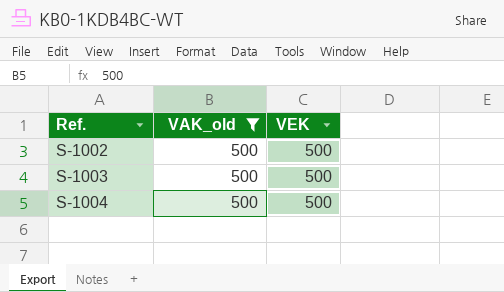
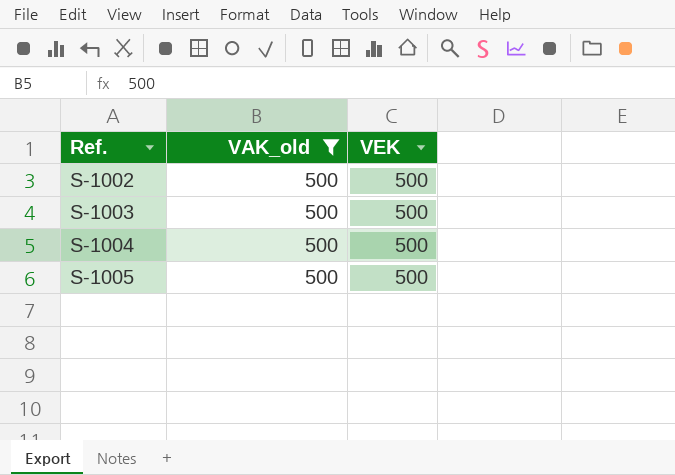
row S-1005: none -> 500 | 500

